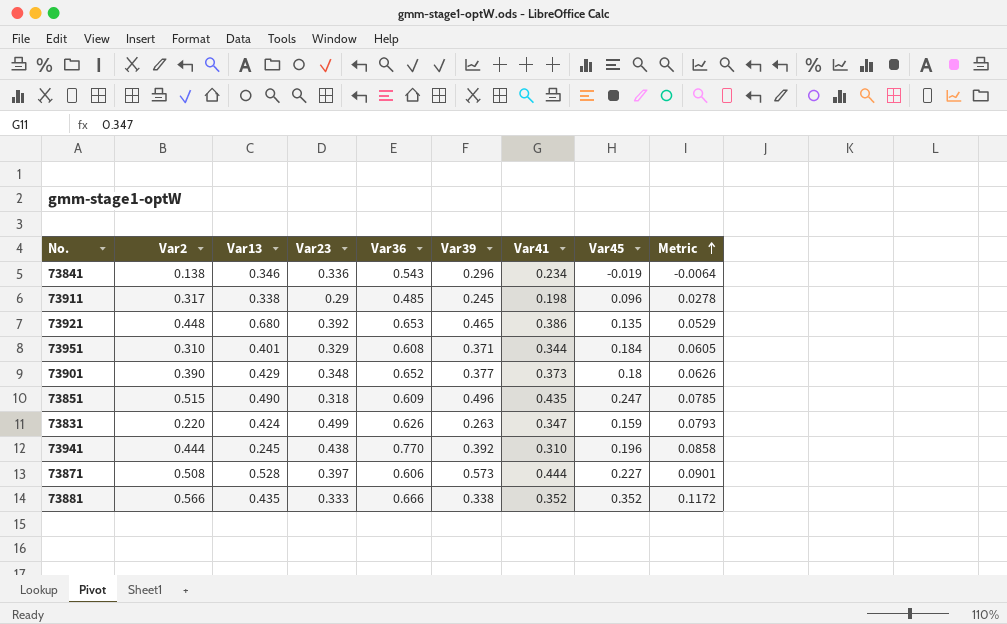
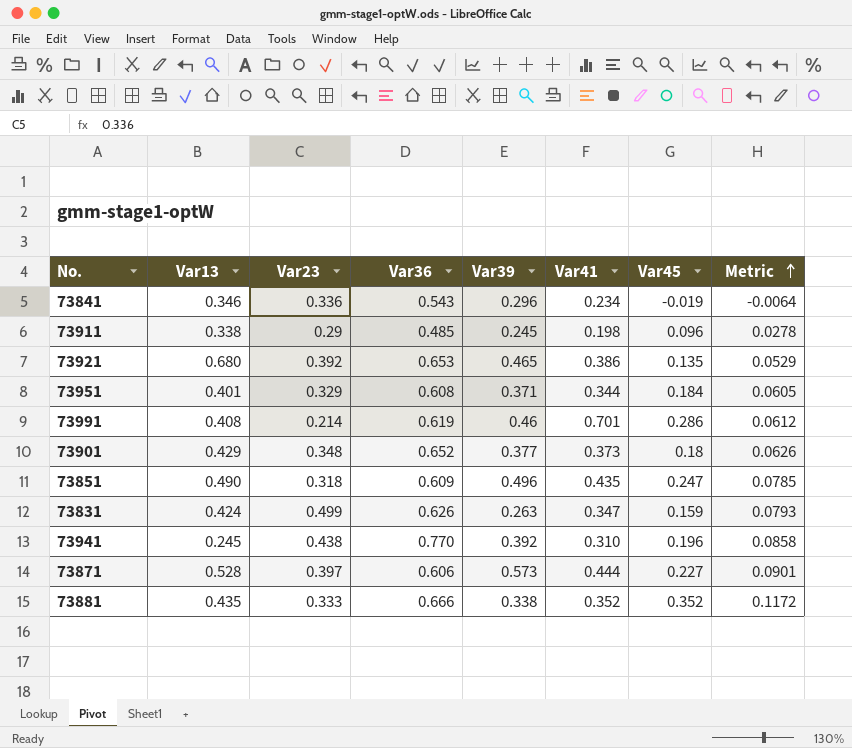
column Var2 | position: 2 -> none
row 73991: none -> 0.408 | 0.214 | 0.619 | 0.46 | 0.701 | 0.286 | 0.0612

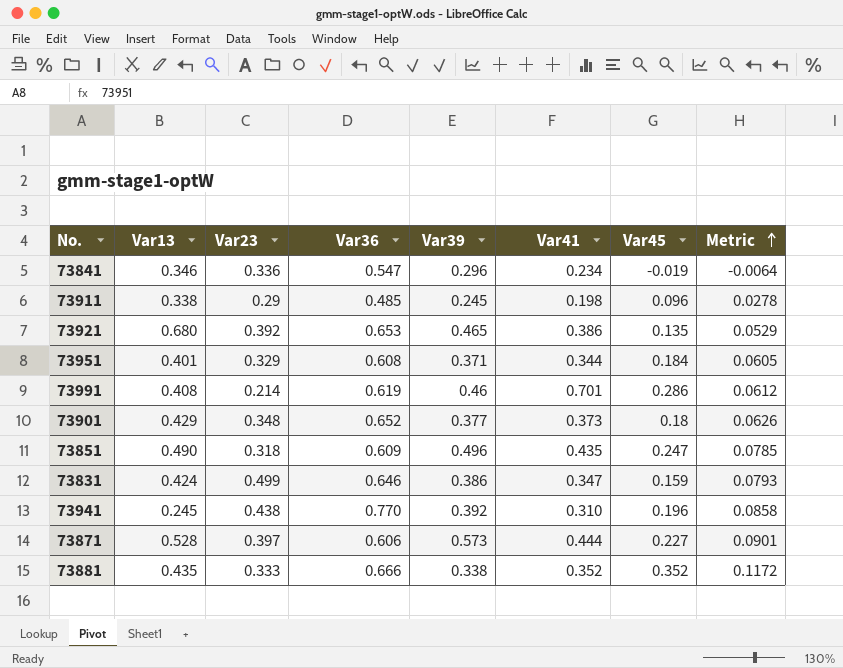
73841 | Var36: 0.543 -> 0.547
73831 | Var36: 0.626 -> 0.646
73831 | Var39: 0.263 -> 0.386

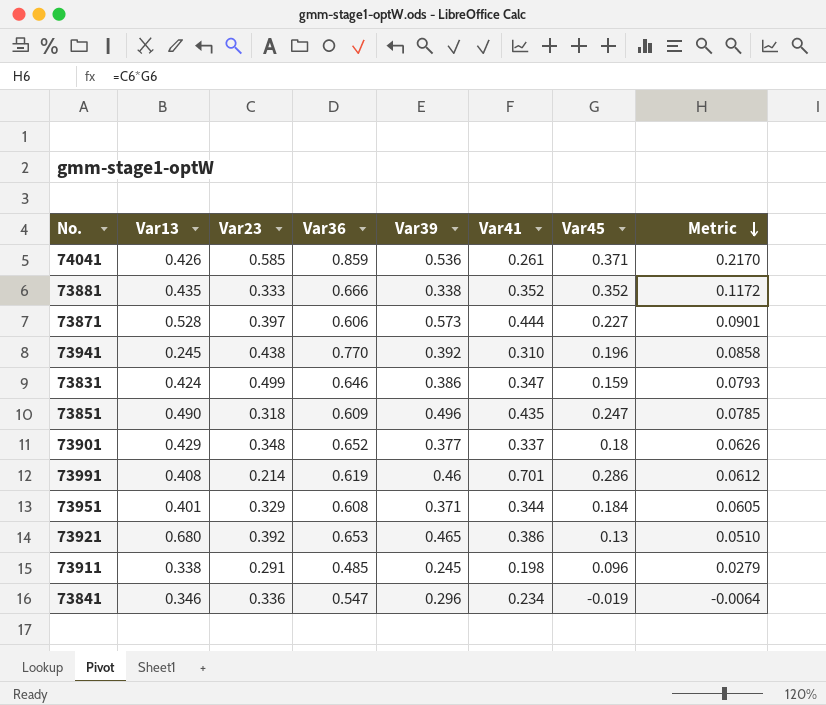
row order: Metric ascending -> Metric descending
row 74041: none -> 0.426 | 0.585 | 0.859 | 0.536 | 0.261 | 0.371 | 0.2170
73901 | Var41: 0.373 -> 0.337
73921 | Var45: 0.135 -> 0.13
73921 | Metric: 0.0529 -> 0.0510
73911 | Var23: 0.29 -> 0.291
73911 | Metric: 0.0278 -> 0.0279

